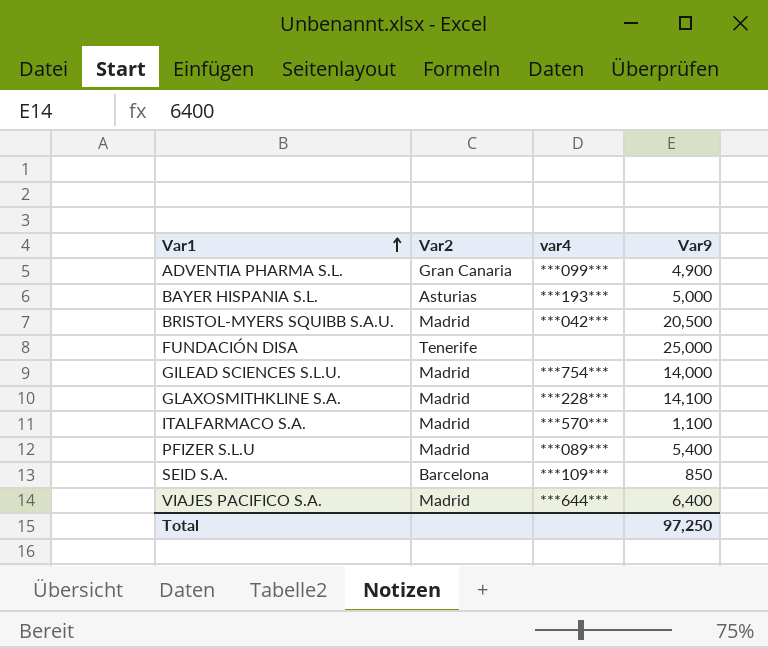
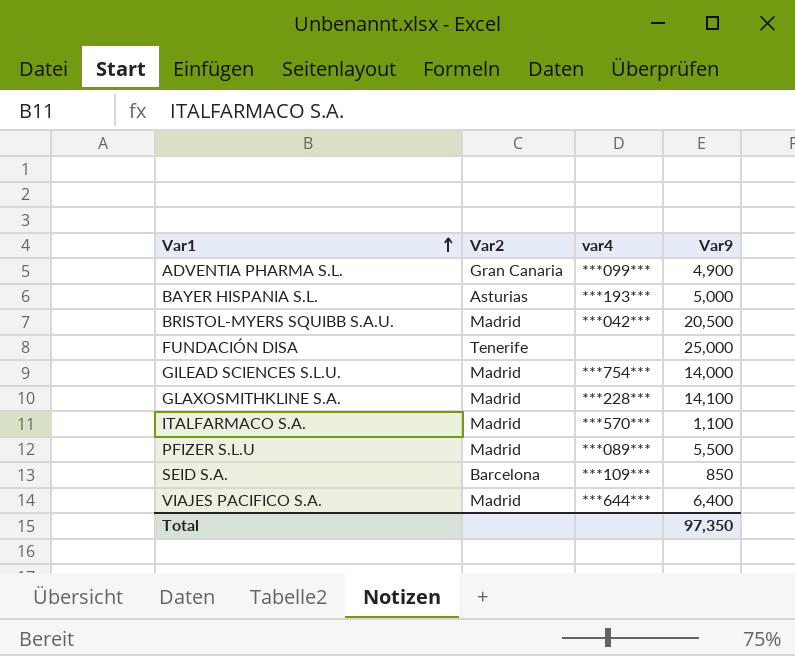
PFIZER S.L.U | Var9: 5,400 -> 5,500
Total | Var9: 97,250 -> 97,350

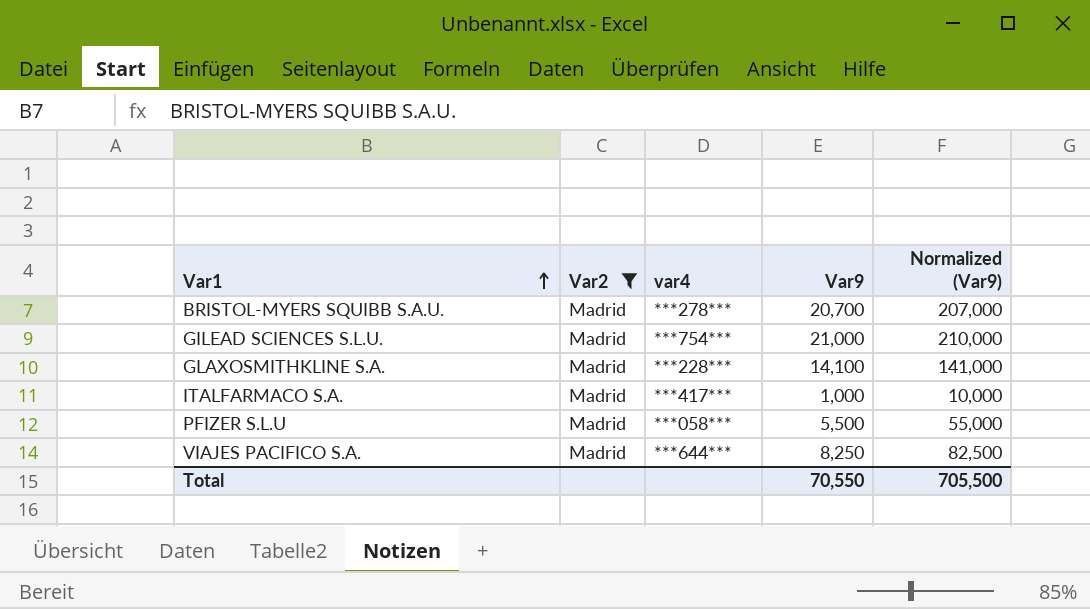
filter: none -> Var2 = Madrid
column Normalized (Var9) | formula: none -> [Var9] * 10
BRISTOL-MYERS SQUIBB S.A.U. | var4: ***042*** -> ***278***
BRISTOL-MYERS SQUIBB S.A.U. | Var9: 20,500 -> 20,700
GILEAD SCIENCES S.L.U. | Var9: 14,000 -> 21,000
ITALFARMACO S.A. | var4: ***570*** -> ***417***
ITALFARMACO S.A. | Var9: 1,100 -> 1,000
PFIZER S.L.U | var4: ***089*** -> ***058***
VIAJES PACIFICO S.A. | Var9: 6,400 -> 8,250
Total | Var9: 97,350 -> 70,550

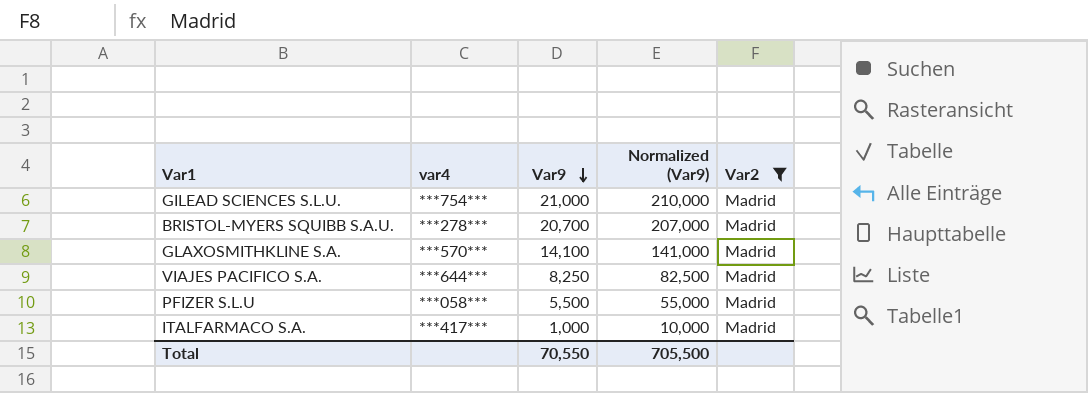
row order: Var1 ascending -> Var9 descending
column Var2 | position: 2 -> 5
GLAXOSMITHKLINE S.A. | var4: ***228*** -> ***570***

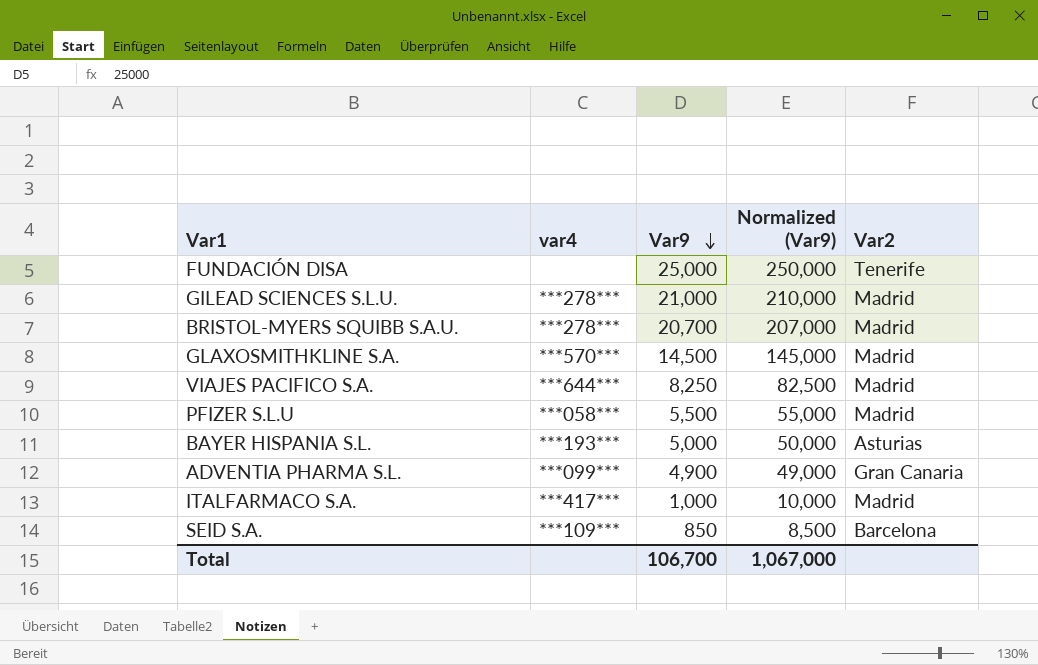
filter: Var2 = Madrid -> none
GILEAD SCIENCES S.L.U. | var4: ***754*** -> ***278***
GLAXOSMITHKLINE S.A. | Var9: 14,100 -> 14,500
GLAXOSMITHKLINE S.A. | Normalized (Var9): 141,000 -> 145,000
Total | Var9: 70,550 -> 106,700
Total | Normalized (Var9): 705,500 -> 1,067,000

